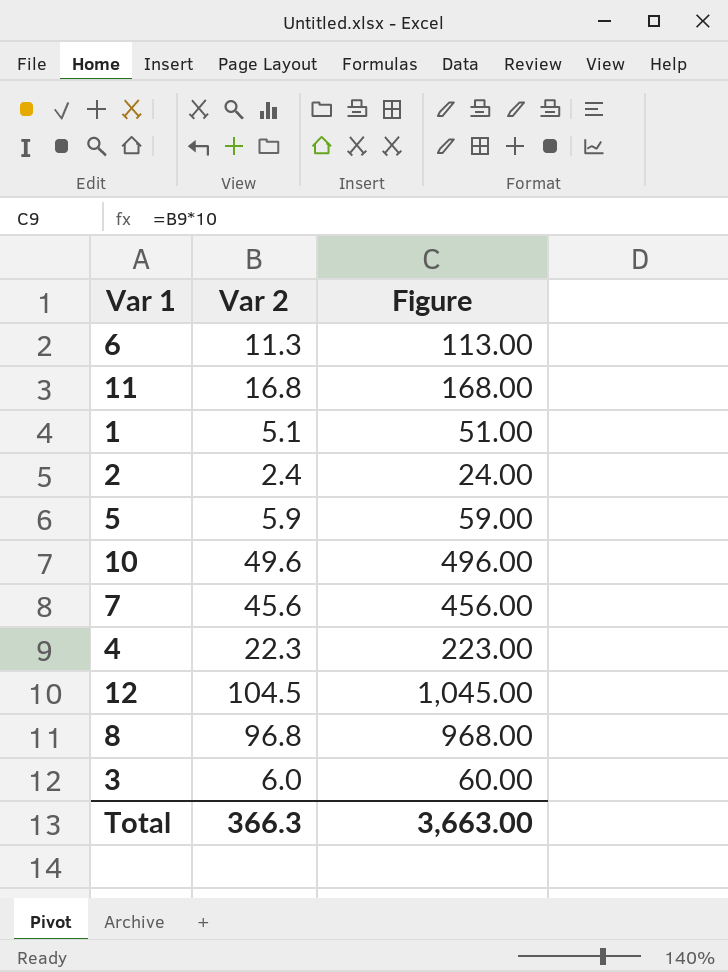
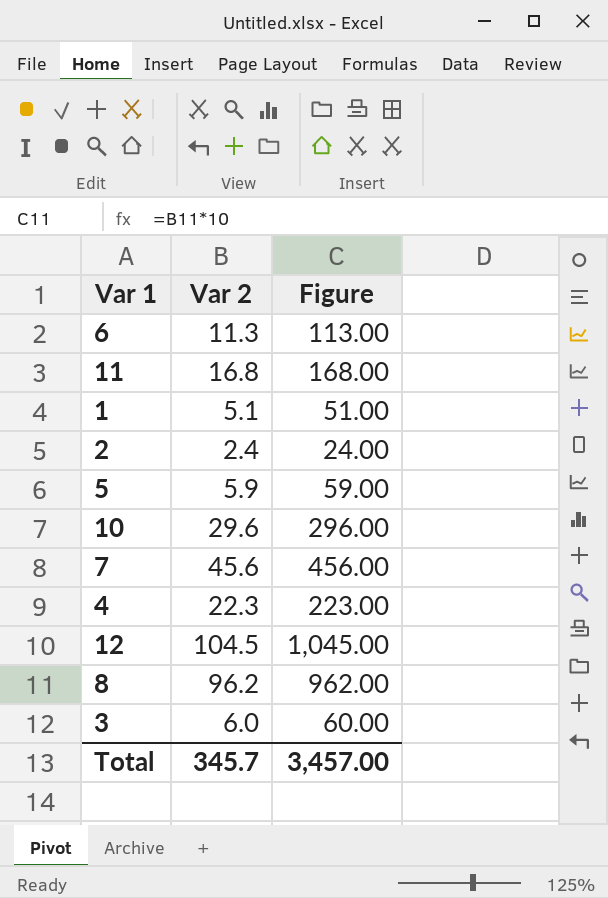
10 | Var 2: 49.6 -> 29.6
10 | Figure: 496.00 -> 296.00
8 | Var 2: 96.8 -> 96.2
8 | Figure: 968.00 -> 962.00
Total | Var 2: 366.3 -> 345.7
Total | Figure: 3,663.00 -> 3,457.00

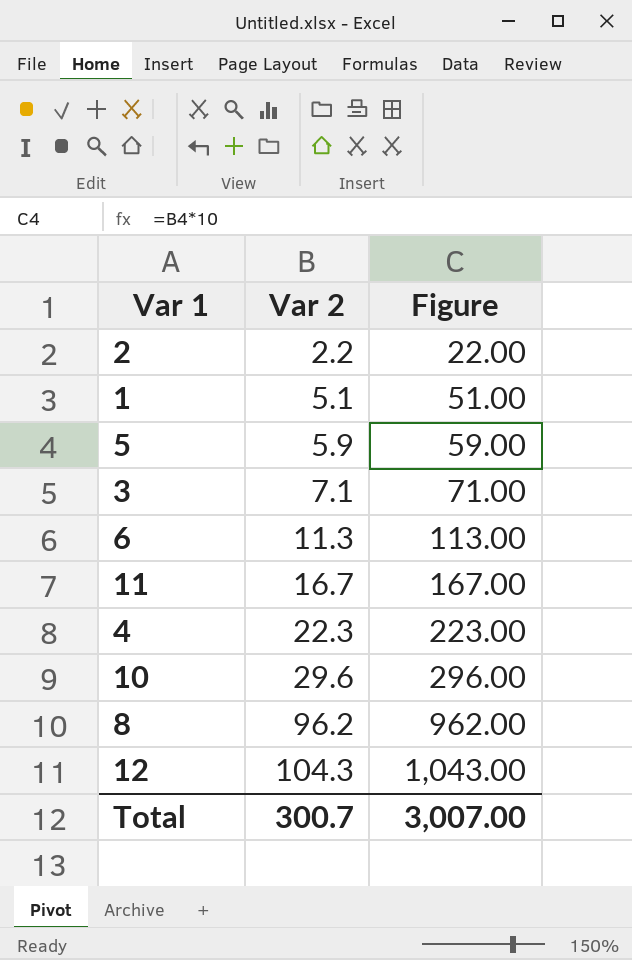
row order: none -> Var 2 ascending
row 7: 45.6 | 456.00 -> none
2 | Var 2: 2.4 -> 2.2
2 | Figure: 24.00 -> 22.00
3 | Var 2: 6.0 -> 7.1
3 | Figure: 60.00 -> 71.00
11 | Var 2: 16.8 -> 16.7
11 | Figure: 168.00 -> 167.00
12 | Var 2: 104.5 -> 104.3
12 | Figure: 1,045.00 -> 1,043.00
Total | Var 2: 345.7 -> 300.7
Total | Figure: 3,457.00 -> 3,007.00

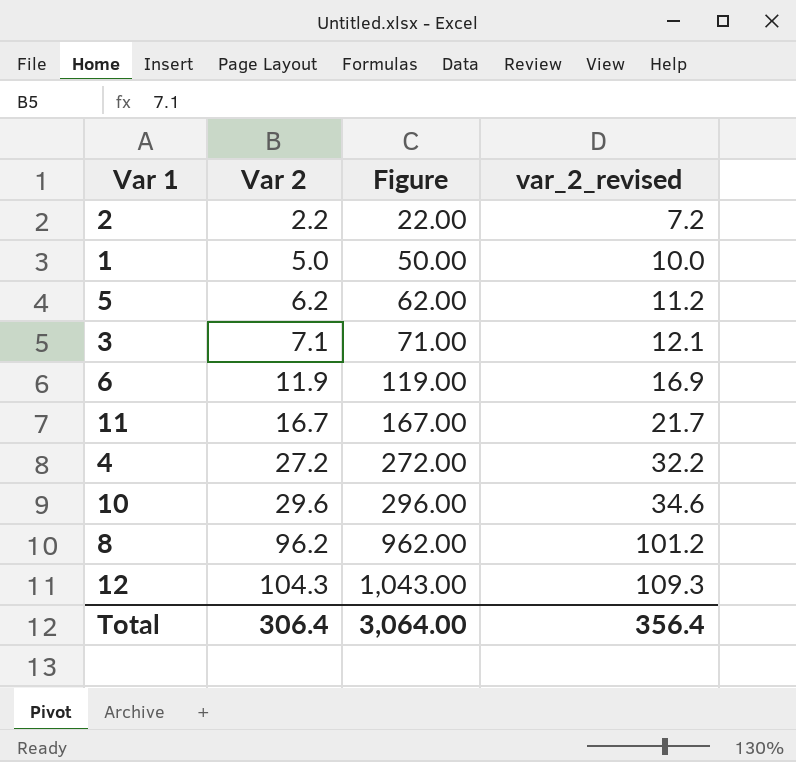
column var_2_revised | formula: none -> [Var 2] + 5
1 | Var 2: 5.1 -> 5.0
1 | Figure: 51.00 -> 50.00
5 | Var 2: 5.9 -> 6.2
5 | Figure: 59.00 -> 62.00
6 | Var 2: 11.3 -> 11.9
6 | Figure: 113.00 -> 119.00
4 | Var 2: 22.3 -> 27.2
4 | Figure: 223.00 -> 272.00
Total | Var 2: 300.7 -> 306.4
Total | Figure: 3,007.00 -> 3,064.00

